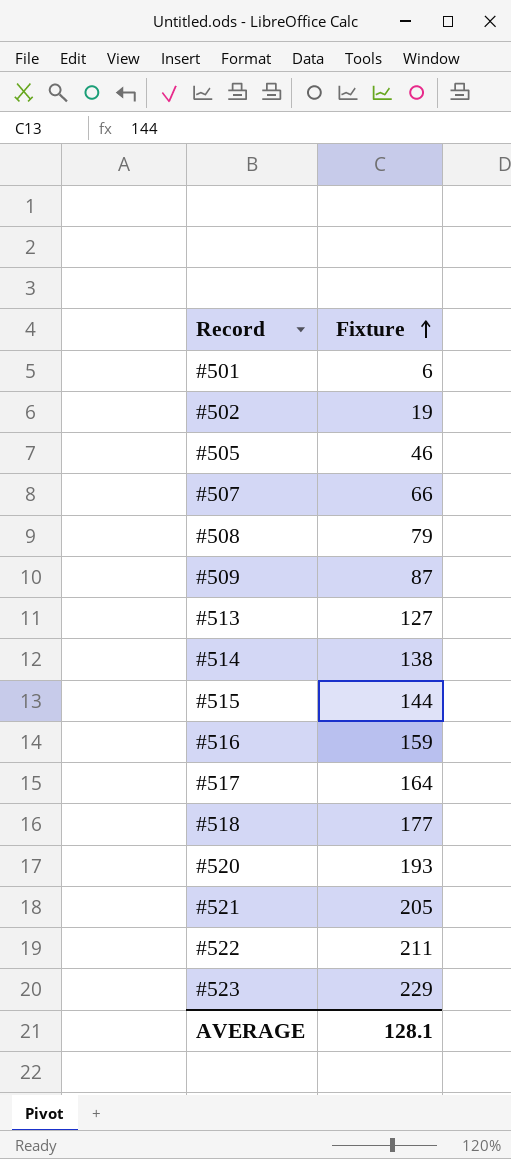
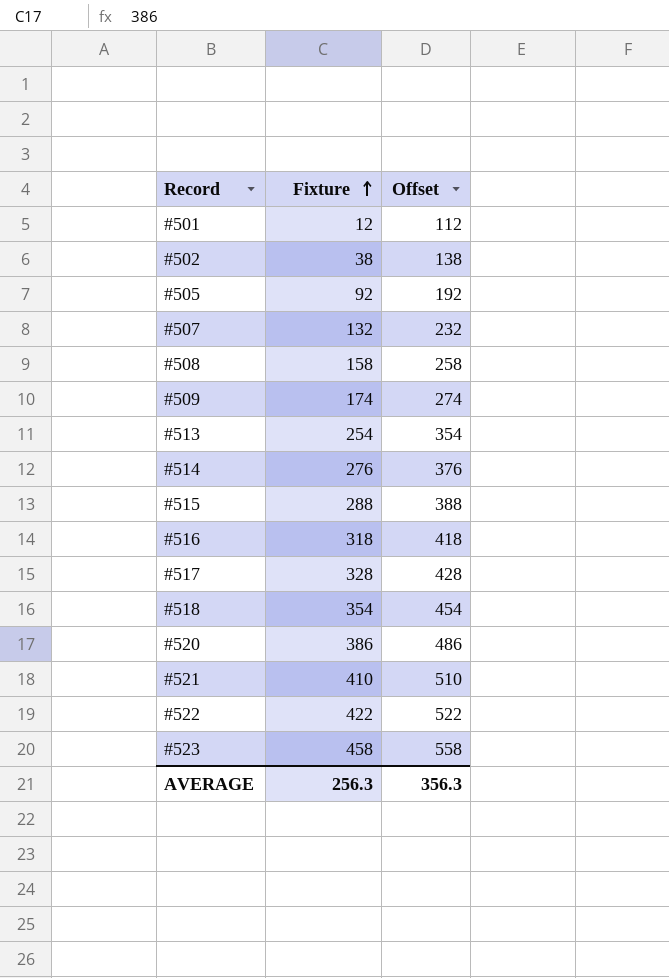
column Offset | formula: none -> [Fixture] + 100
#501 | Fixture: 6 -> 12
#502 | Fixture: 19 -> 38
#505 | Fixture: 46 -> 92
#507 | Fixture: 66 -> 132
#508 | Fixture: 79 -> 158
#509 | Fixture: 87 -> 174
#513 | Fixture: 127 -> 254
#514 | Fixture: 138 -> 276
#515 | Fixture: 144 -> 288
#516 | Fixture: 159 -> 318
#517 | Fixture: 164 -> 328
#518 | Fixture: 177 -> 354
#520 | Fixture: 193 -> 386
#521 | Fixture: 205 -> 410
#522 | Fixture: 211 -> 422
#523 | Fixture: 229 -> 458
AVERAGE | Fixture: 128.1 -> 256.3

